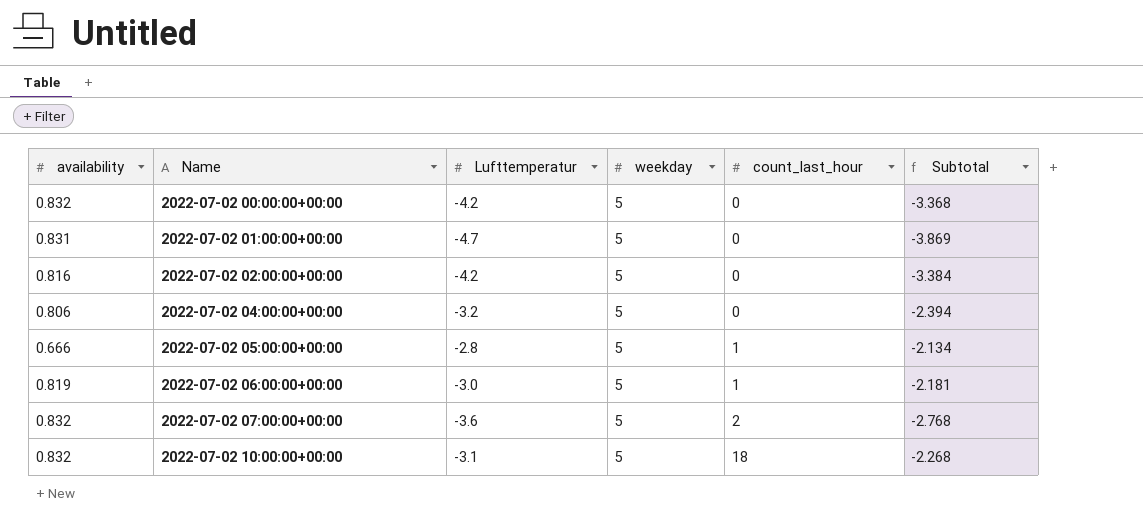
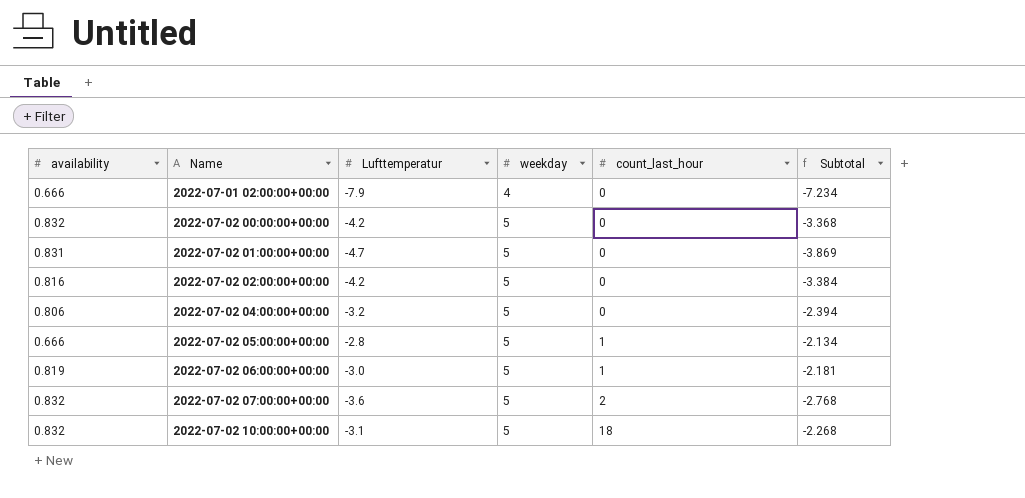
row 2022-07-01 02:00:00+00:00: none -> 0.666 | -7.9 | 4 | 0 | -7.234

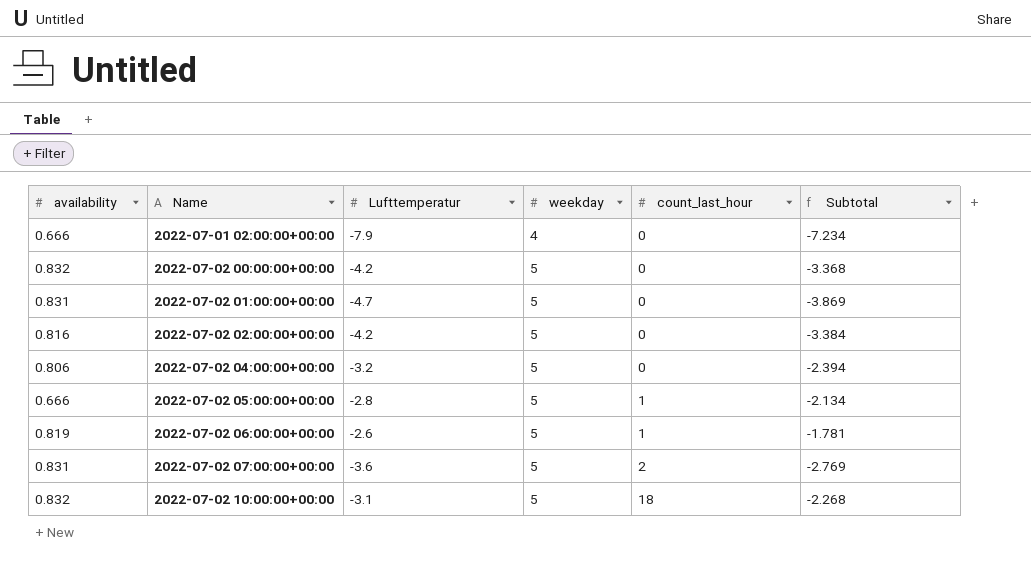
2022-07-02 06:00:00+00:00 | Lufttemperatur: -3.0 -> -2.6
2022-07-02 06:00:00+00:00 | Subtotal: -2.181 -> -1.781
2022-07-02 07:00:00+00:00 | availability: 0.832 -> 0.831
2022-07-02 07:00:00+00:00 | Subtotal: -2.768 -> -2.769

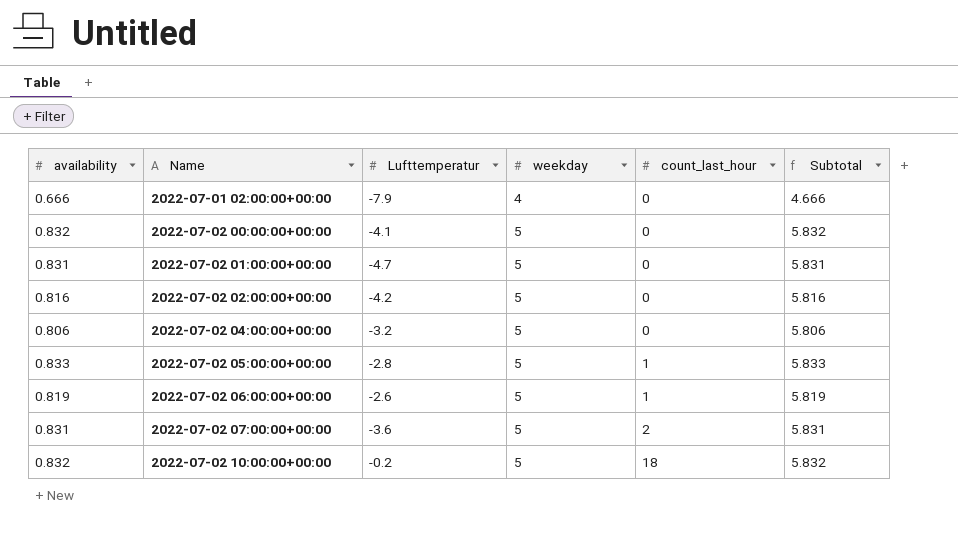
column Subtotal | formula: [availability] + [Lufttemperatur] -> [availability] + [weekday]
2022-07-02 00:00:00+00:00 | Lufttemperatur: -4.2 -> -4.1
2022-07-02 05:00:00+00:00 | availability: 0.666 -> 0.833
2022-07-02 10:00:00+00:00 | Lufttemperatur: -3.1 -> -0.2

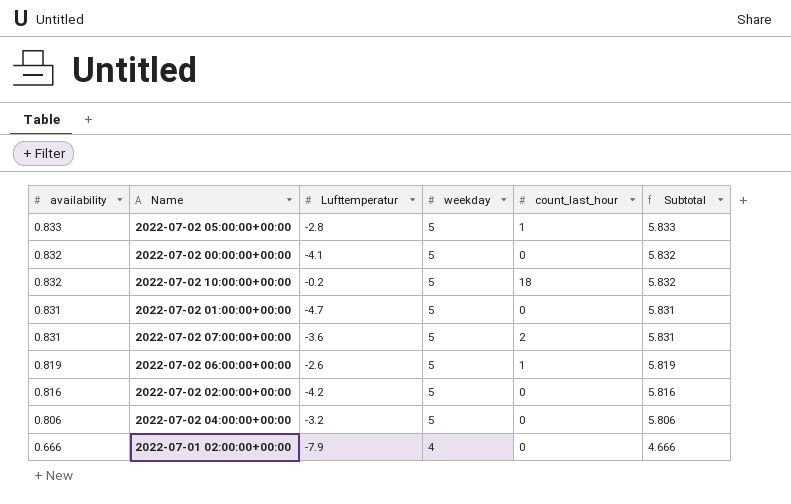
row order: Name ascending -> availability descending

